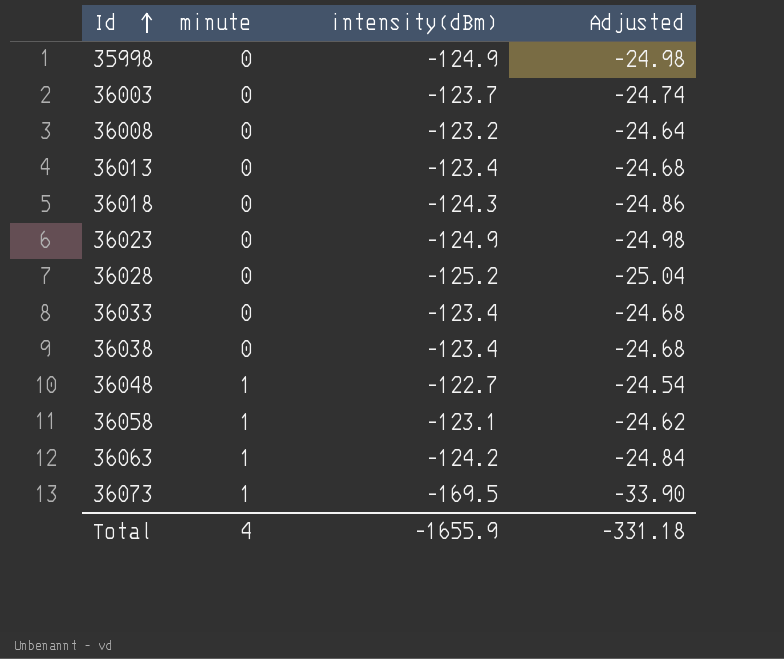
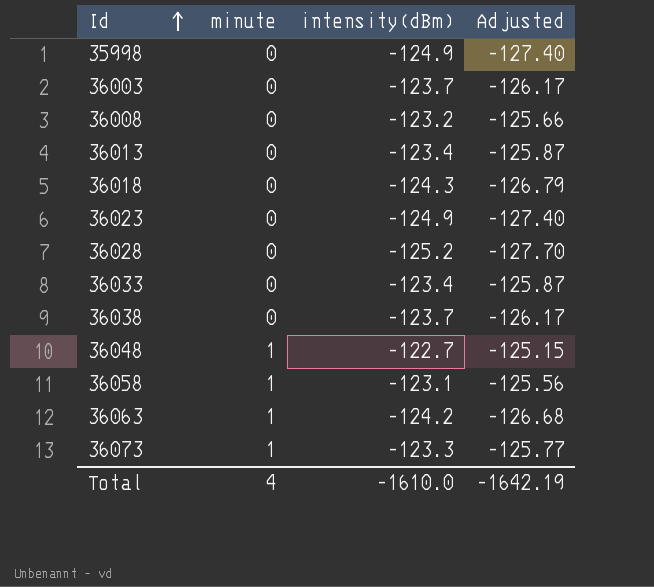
column Adjusted | formula: [intensity(dBm)] * 0.2 -> [intensity(dBm)] * 1.02
36038 | intensity(dBm): -123.4 -> -123.7
36073 | intensity(dBm): -169.5 -> -123.3
Total | intensity(dBm): -1655.9 -> -1610.0
Total | Adjusted: -331.18 -> -1642.19

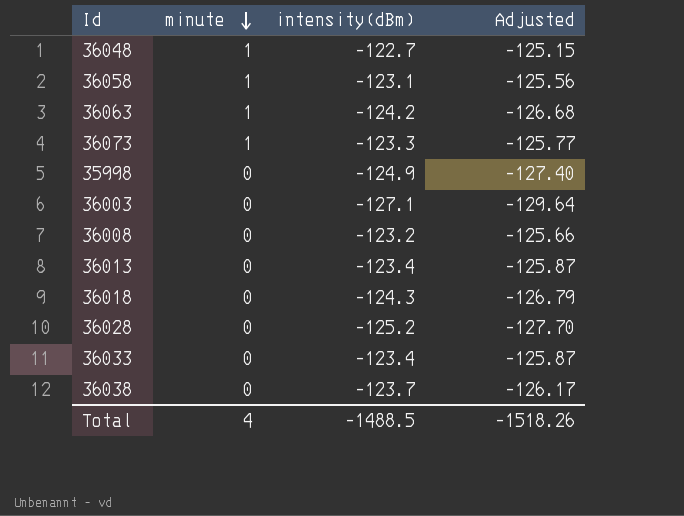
row order: Id ascending -> minute descending
row 36023: 0 | -124.9 | -127.40 -> none
36003 | intensity(dBm): -123.7 -> -127.1
36003 | Adjusted: -126.17 -> -129.64
Total | intensity(dBm): -1610.0 -> -1488.5
Total | Adjusted: -1642.19 -> -1518.26

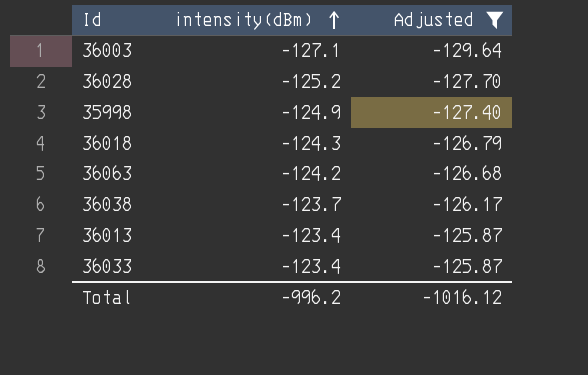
filter: none -> Adjusted <= -125.87
row order: minute descending -> intensity(dBm) ascending
column minute | position: 2 -> none
Total | intensity(dBm): -1488.5 -> -996.2
Total | Adjusted: -1518.26 -> -1016.12

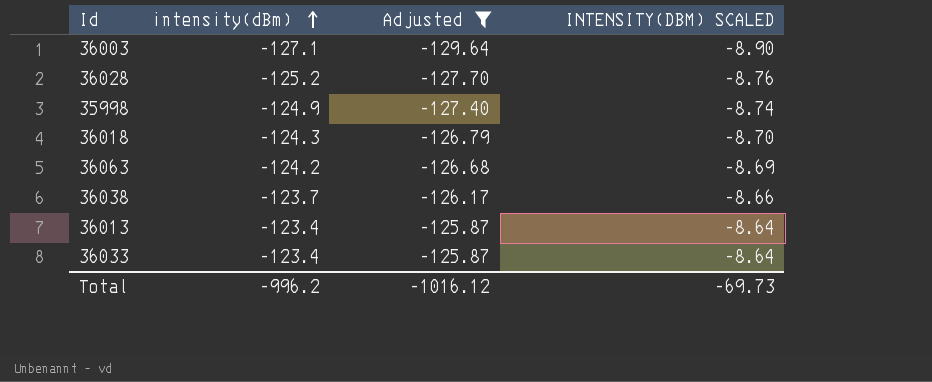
column INTENSITY(DBM) SCALED | formula: none -> [intensity(dBm)] * 0.07

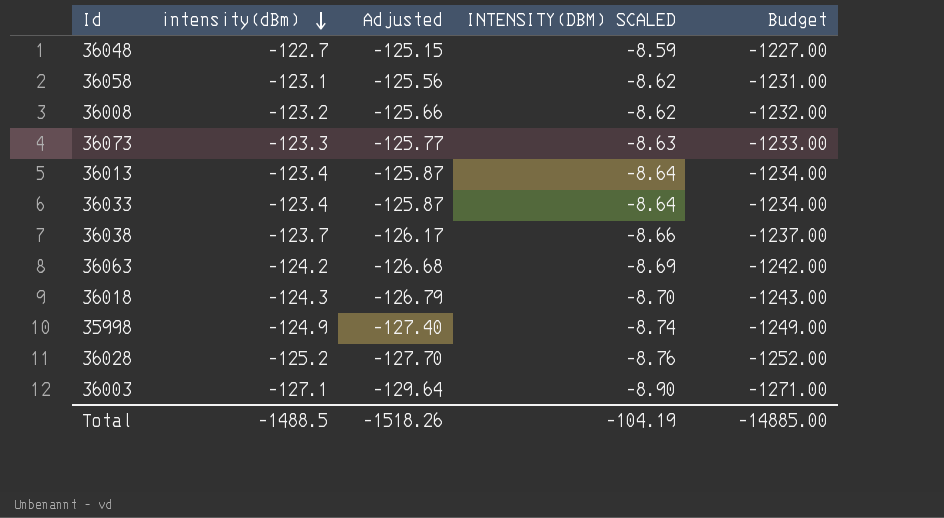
filter: Adjusted <= -125.87 -> none
row order: intensity(dBm) ascending -> intensity(dBm) descending
column Budget | formula: none -> [intensity(dBm)] * 10
Total | intensity(dBm): -996.2 -> -1488.5
Total | Adjusted: -1016.12 -> -1518.26
Total | INTENSITY(DBM) SCALED: -69.73 -> -104.19

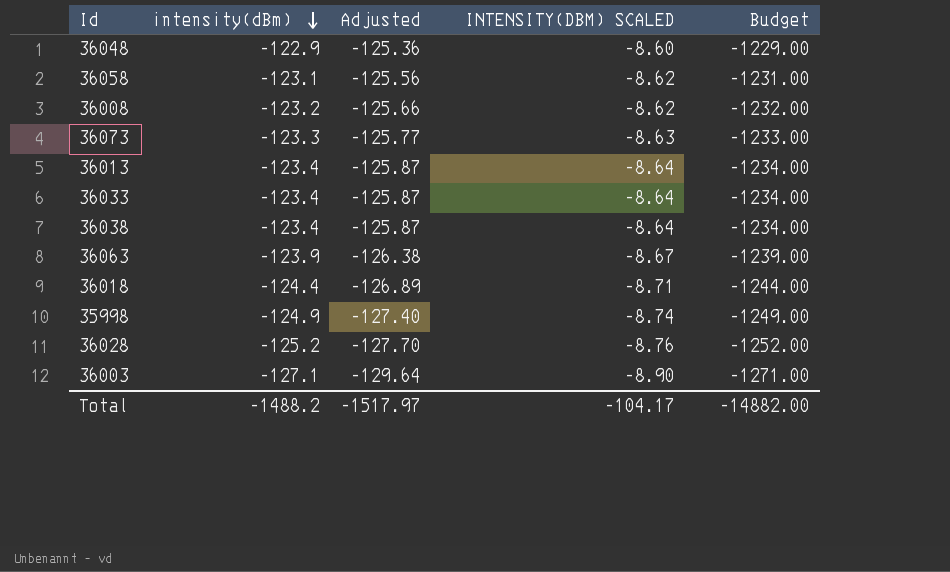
36048 | intensity(dBm): -122.7 -> -122.9
36048 | Adjusted: -125.15 -> -125.36
36048 | INTENSITY(DBM) SCALED: -8.59 -> -8.60
36048 | Budget: -1227.00 -> -1229.00
36038 | intensity(dBm): -123.7 -> -123.4
36038 | Adjusted: -126.17 -> -125.87
36038 | INTENSITY(DBM) SCALED: -8.66 -> -8.64
36038 | Budget: -1237.00 -> -1234.00
36063 | intensity(dBm): -124.2 -> -123.9
36063 | Adjusted: -126.68 -> -126.38
36063 | INTENSITY(DBM) SCALED: -8.69 -> -8.67
36063 | Budget: -1242.00 -> -1239.00
36018 | intensity(dBm): -124.3 -> -124.4
36018 | Adjusted: -126.79 -> -126.89
36018 | INTENSITY(DBM) SCALED: -8.70 -> -8.71
36018 | Budget: -1243.00 -> -1244.00
Total | intensity(dBm): -1488.5 -> -1488.2
Total | Adjusted: -1518.26 -> -1517.97
Total | INTENSITY(DBM) SCALED: -104.19 -> -104.17
Total | Budget: -14885.00 -> -14882.00

